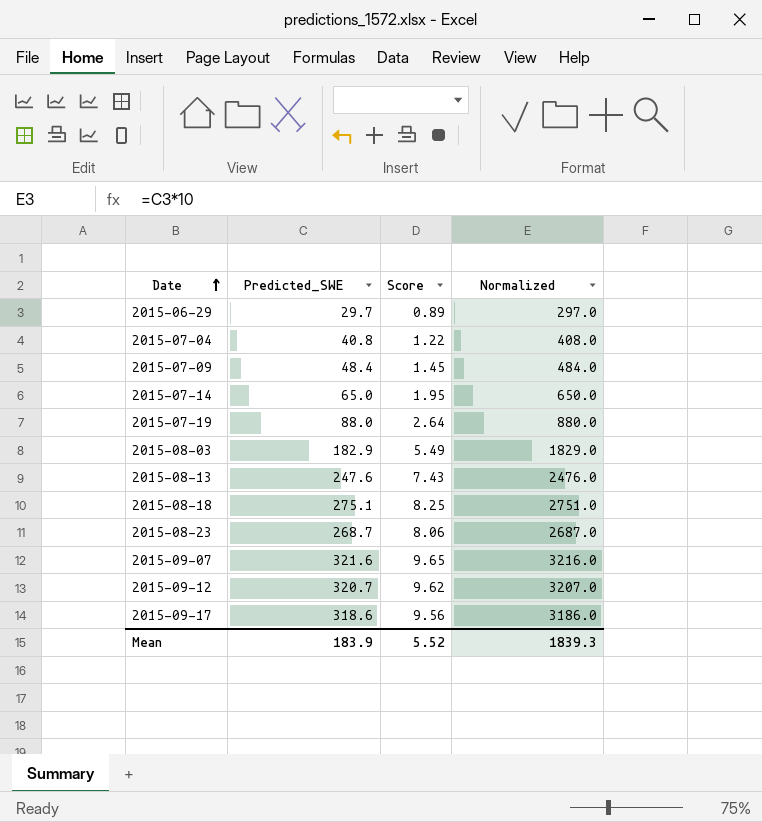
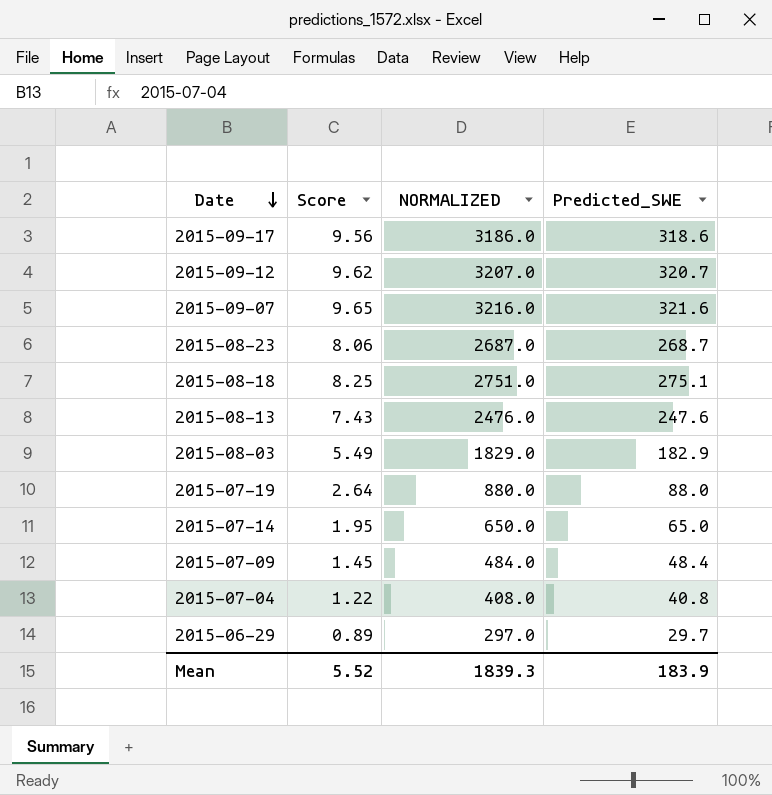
row order: Date ascending -> Date descending
column name: Normalized -> NORMALIZED
column Predicted_SWE | position: 2 -> 4

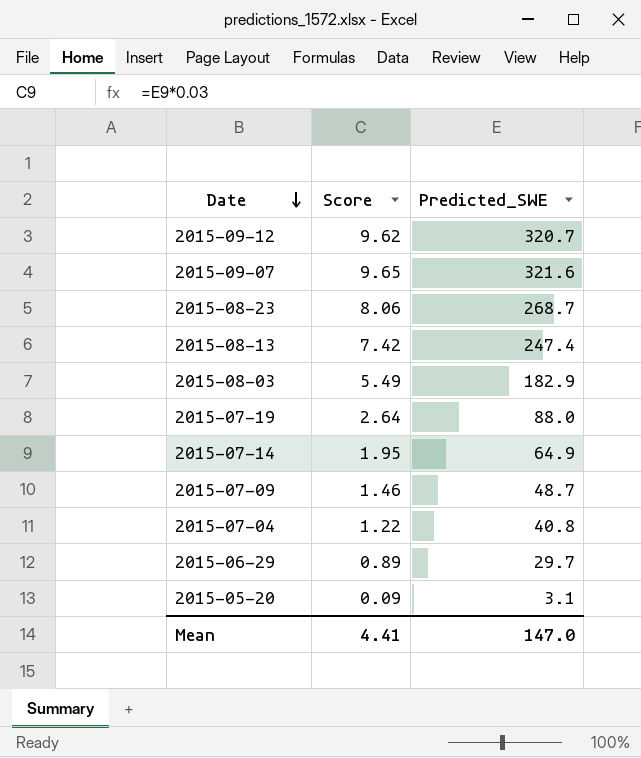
column NORMALIZED | formula: [Predicted_SWE] * 10 -> none
row 2015-09-17: 9.56 | 3186.0 | 318.6 -> none
row 2015-08-18: 8.25 | 2751.0 | 275.1 -> none
2015-08-13 | Score: 7.43 -> 7.42
2015-08-13 | Predicted_SWE: 247.6 -> 247.4
2015-07-14 | Predicted_SWE: 65.0 -> 64.9
2015-07-09 | Score: 1.45 -> 1.46
2015-07-09 | Predicted_SWE: 48.4 -> 48.7
row 2015-05-20: none -> 0.09 | 3.1
Mean | Score: 5.52 -> 4.41
Mean | Predicted_SWE: 183.9 -> 147.0

